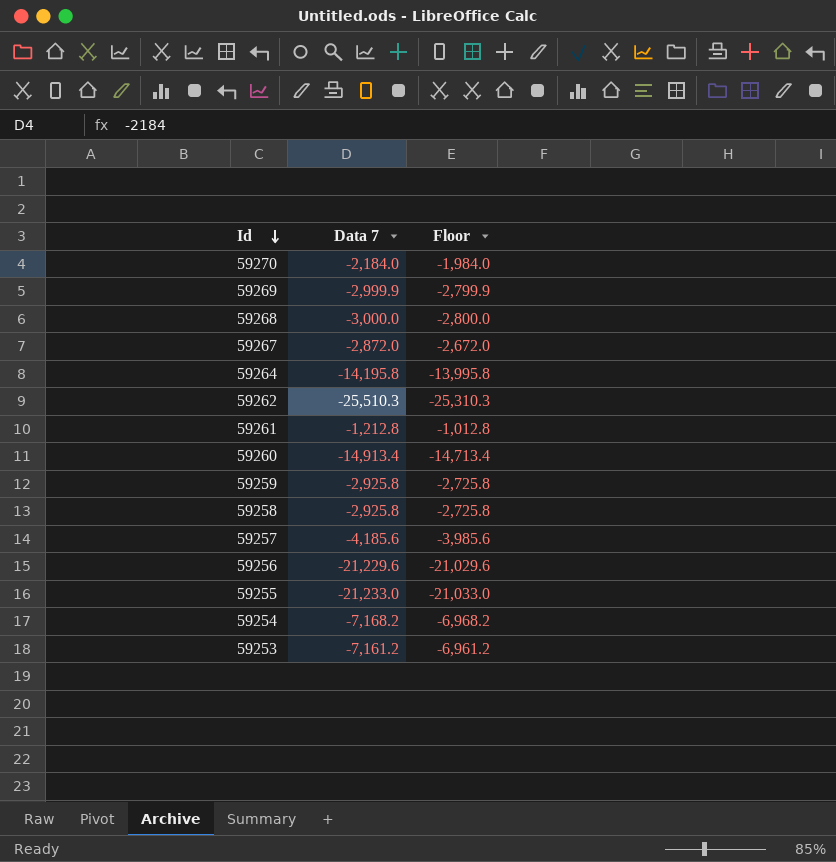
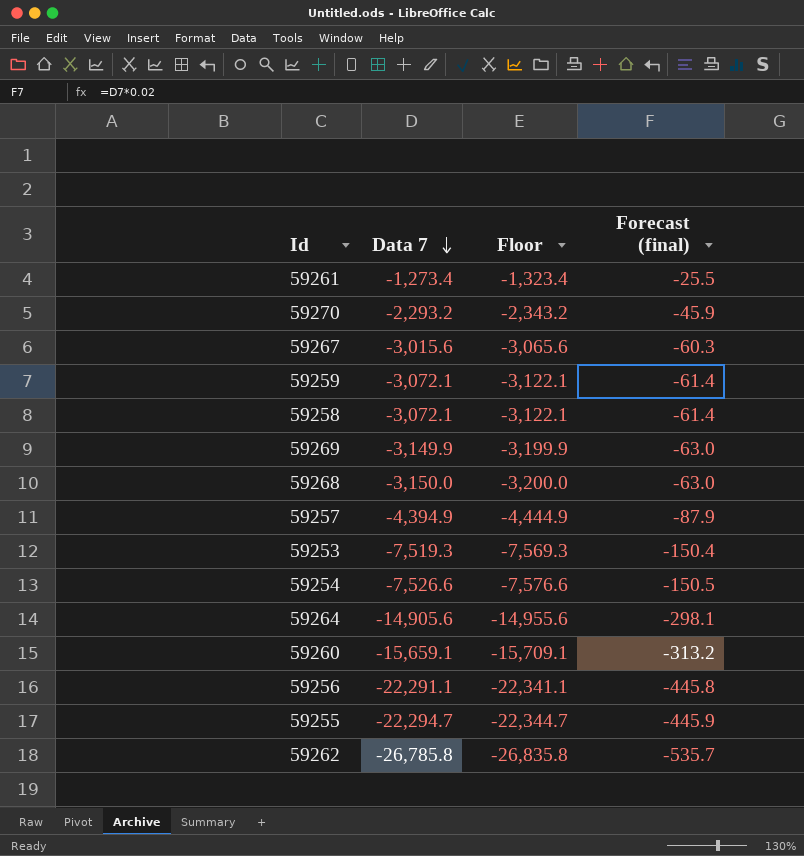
row order: Id descending -> Data 7 descending
column Floor | formula: [Data 7] + 200 -> [Data 7] - 50
column Forecast (final) | formula: none -> [Data 7] * 0.02
59261 | Data 7: -1,212.8 -> -1,273.4
59270 | Data 7: -2,184.0 -> -2,293.2
59267 | Data 7: -2,872.0 -> -3,015.6
59259 | Data 7: -2,925.8 -> -3,072.1
59258 | Data 7: -2,925.8 -> -3,072.1
59269 | Data 7: -2,999.9 -> -3,149.9
59268 | Data 7: -3,000.0 -> -3,150.0
59257 | Data 7: -4,185.6 -> -4,394.9
59253 | Data 7: -7,161.2 -> -7,519.3
59254 | Data 7: -7,168.2 -> -7,526.6
59264 | Data 7: -14,195.8 -> -14,905.6
59260 | Data 7: -14,913.4 -> -15,659.1
59256 | Data 7: -21,229.6 -> -22,291.1
59255 | Data 7: -21,233.0 -> -22,294.7
59262 | Data 7: -25,510.3 -> -26,785.8

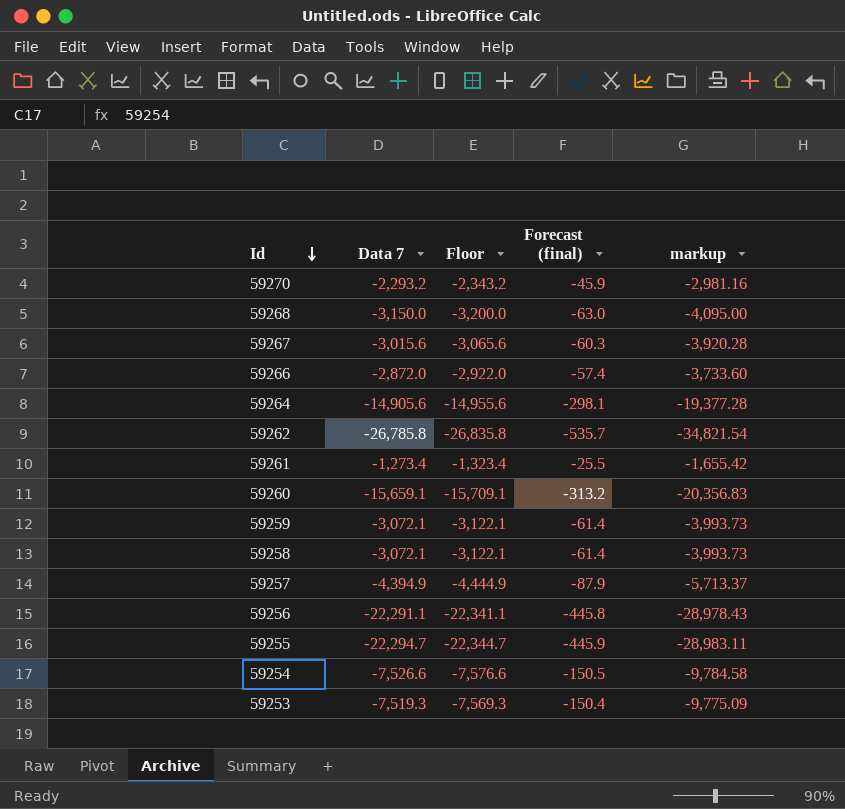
row order: Data 7 descending -> Id descending
column markup | formula: none -> [Data 7] * 1.3
row 59269: -3,149.9 | -3,199.9 | -63.0 -> none
row 59266: none -> -2,872.0 | -2,922.0 | -57.4 | -3,733.60

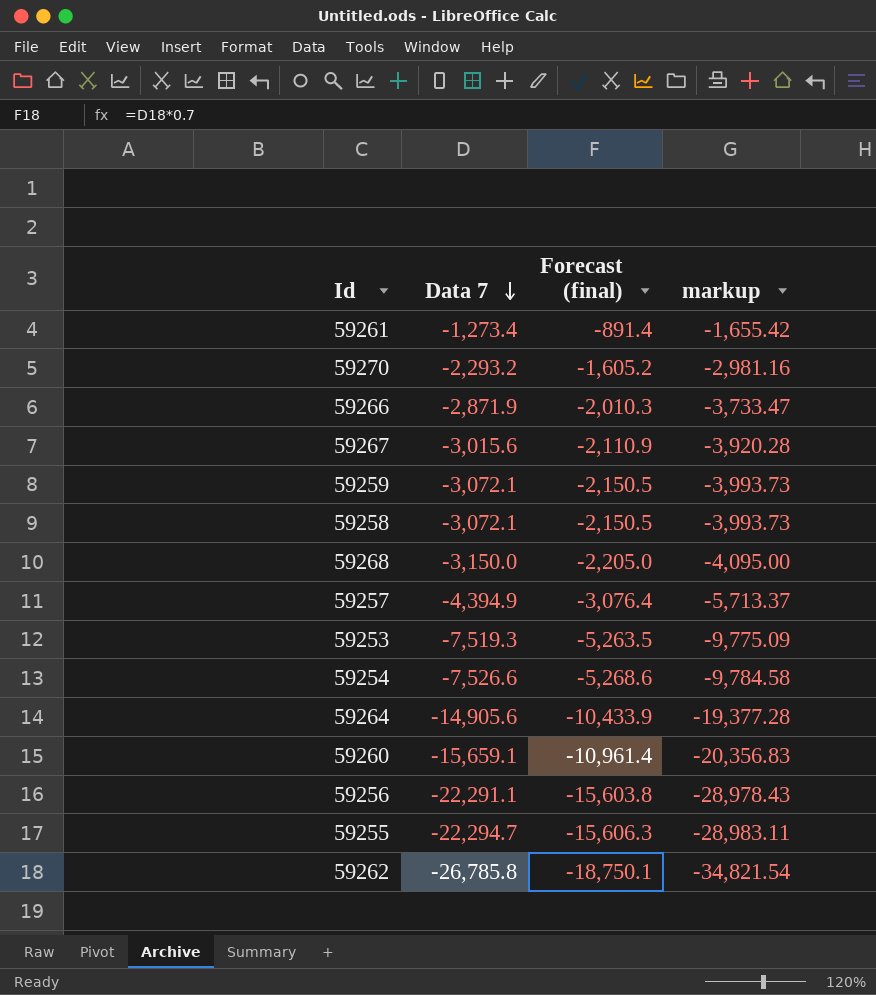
row order: Id descending -> Data 7 descending
column Floor | formula: [Data 7] - 50 -> none
column Forecast (final) | formula: [Data 7] * 0.02 -> [Data 7] * 0.7
59266 | Data 7: -2,872.0 -> -2,871.9
59266 | markup: -3,733.60 -> -3,733.47

